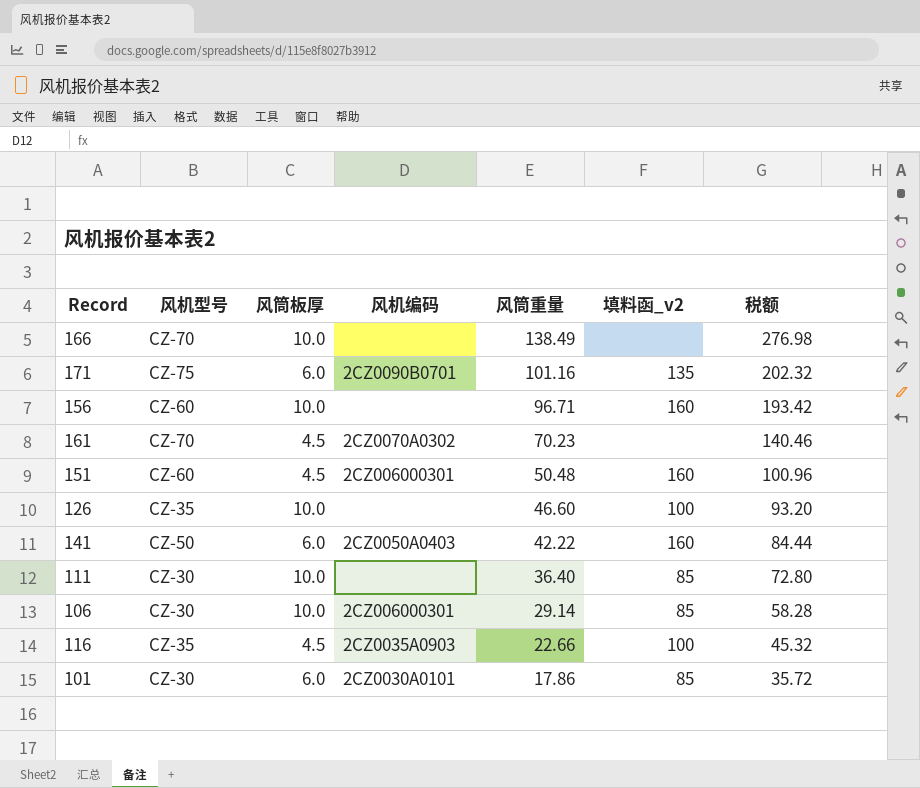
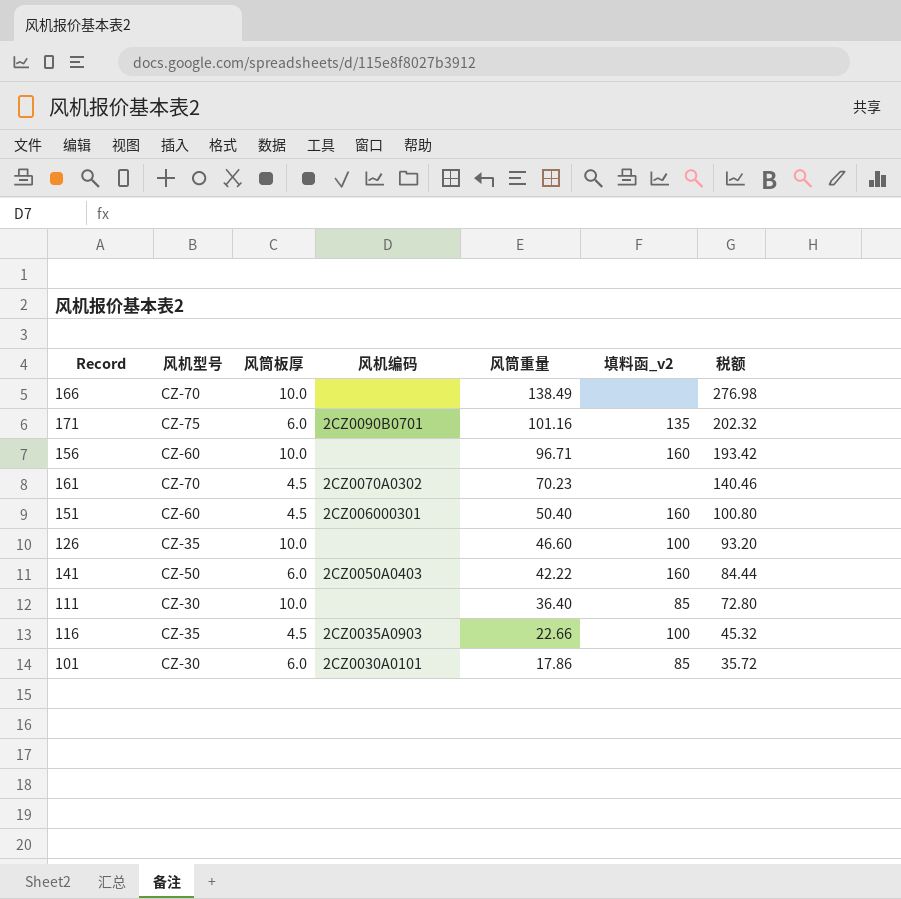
row 106: CZ-30 | 10.0 | 2CZ006000301 | 29.14 | 85 | 58.28 -> none
151 | 风筒重量: 50.48 -> 50.40
151 | 税额: 100.96 -> 100.80

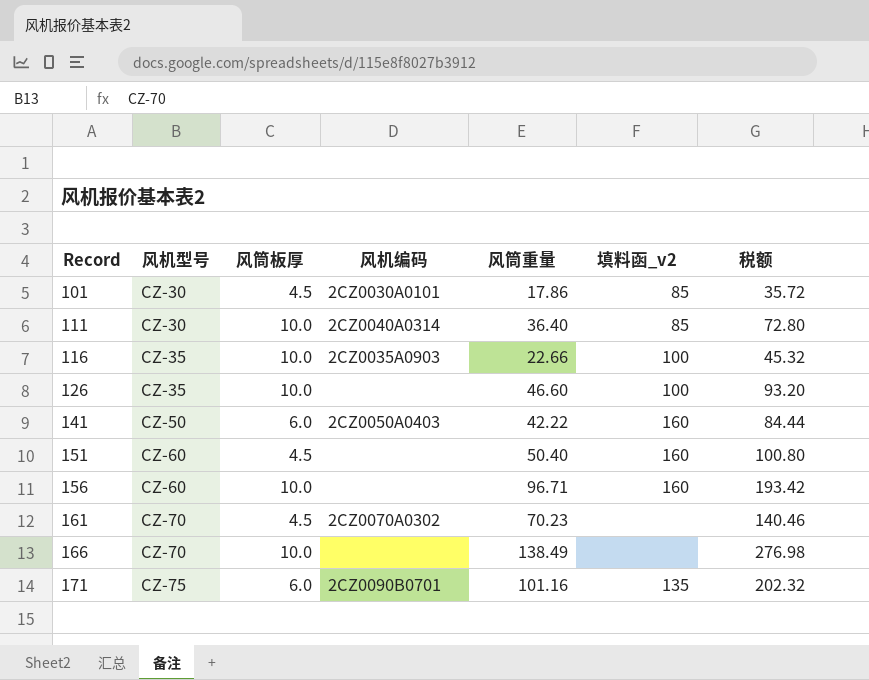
row order: 风筒重量 descending -> Record ascending
101 | 风筒板厚: 6.0 -> 4.5
111 | 风机编码: none -> 2CZ0040A0314
116 | 风筒板厚: 4.5 -> 10.0
151 | 风机编码: 2CZ006000301 -> none

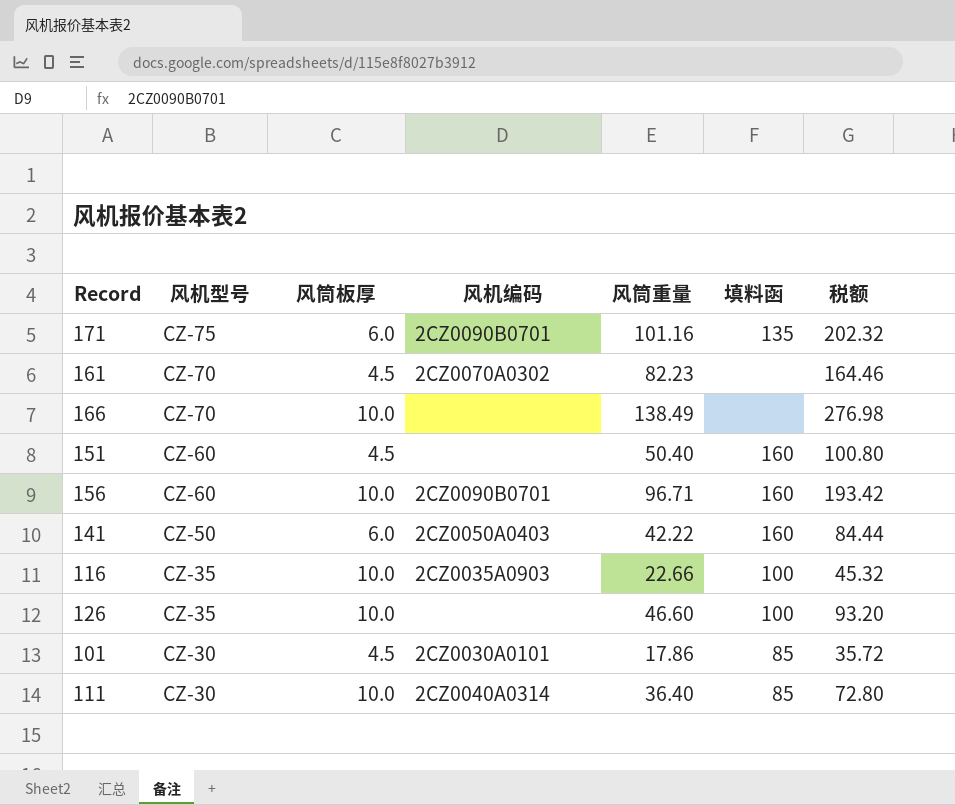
row order: Record ascending -> 风机型号 descending
column name: 填料函_v2 -> 填料函
161 | 风筒重量: 70.23 -> 82.23
161 | 税额: 140.46 -> 164.46
156 | 风机编码: none -> 2CZ0090B0701

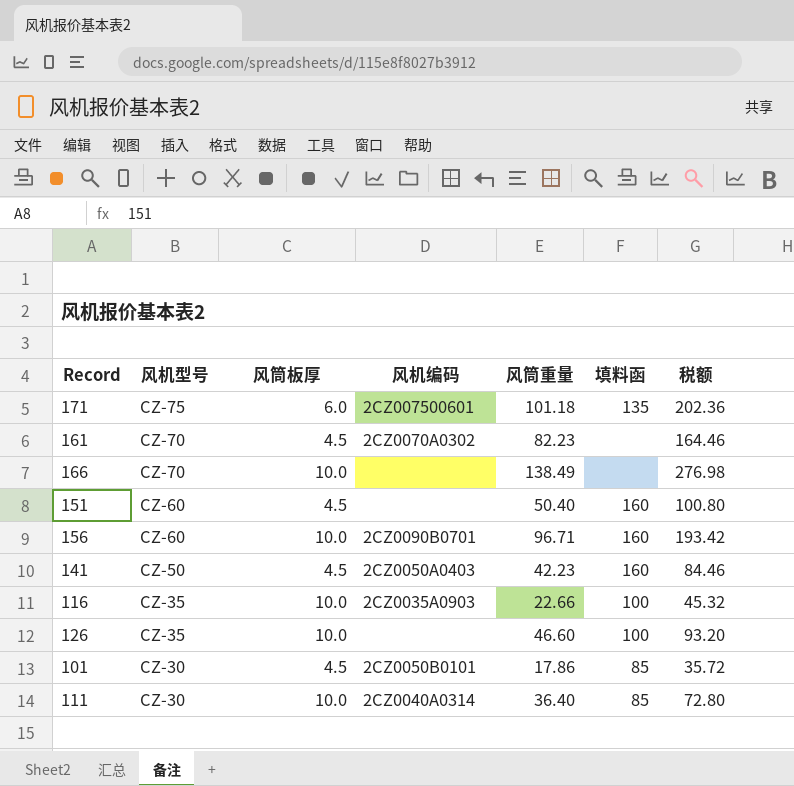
171 | 风机编码: 2CZ0090B0701 -> 2CZ007500601
171 | 风筒重量: 101.16 -> 101.18
171 | 税额: 202.32 -> 202.36
141 | 风筒板厚: 6.0 -> 4.5
141 | 风筒重量: 42.22 -> 42.23
141 | 税额: 84.44 -> 84.46
101 | 风机编码: 2CZ0030A0101 -> 2CZ0050B0101

